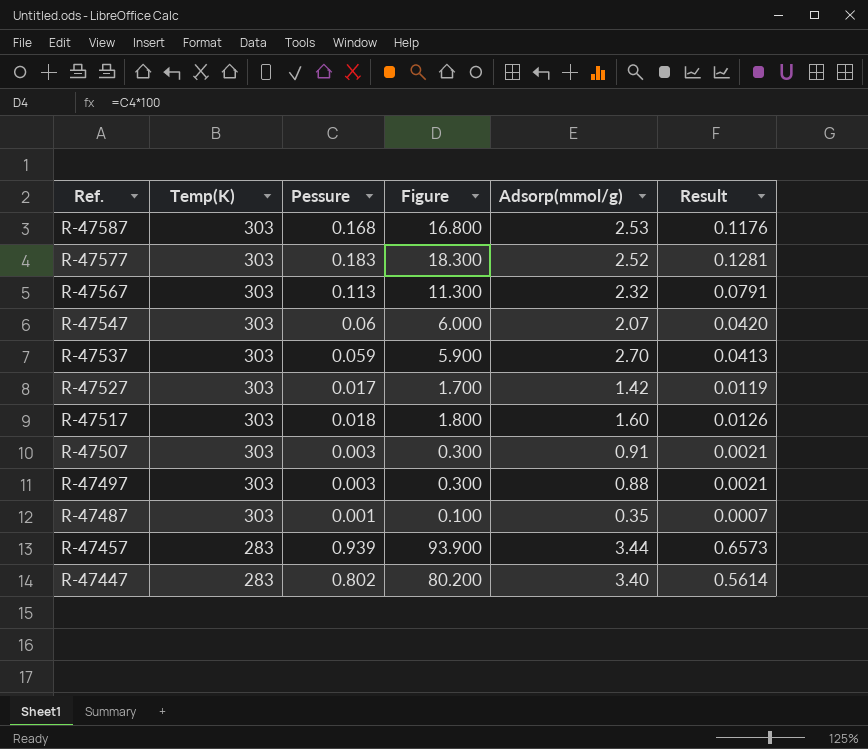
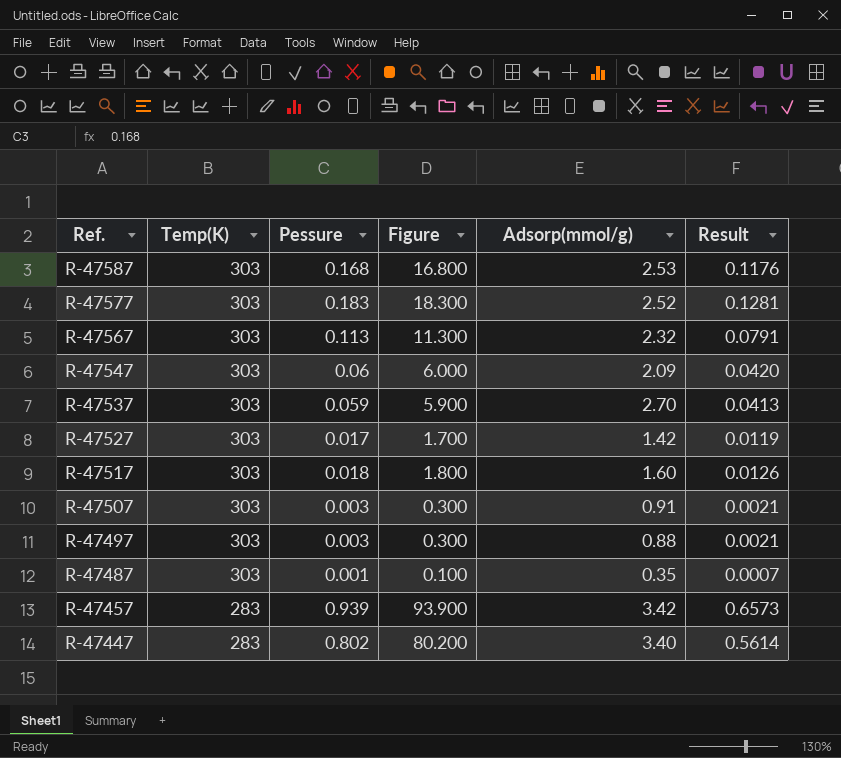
R-47547 | Adsorp(mmol/g): 2.07 -> 2.09
R-47457 | Adsorp(mmol/g): 3.44 -> 3.42

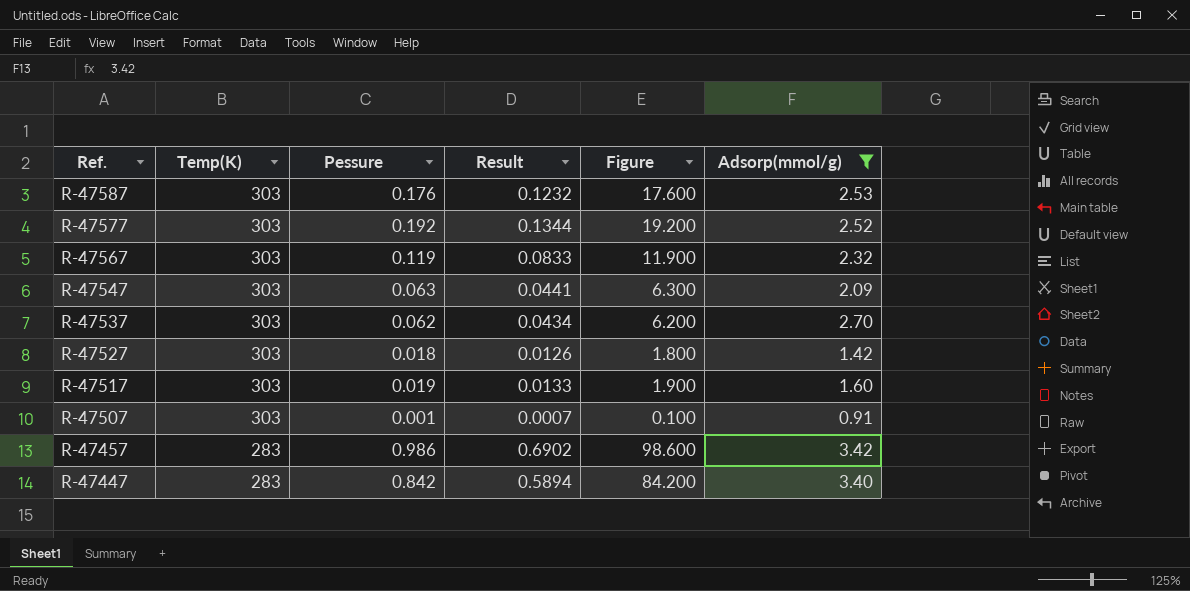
filter: none -> Adsorp(mmol/g) >= 0.91
column Result | position: 6 -> 4
R-47587 | Pessure: 0.168 -> 0.176
R-47587 | Result: 0.1176 -> 0.1232
R-47587 | Figure: 16.800 -> 17.600
R-47577 | Pessure: 0.183 -> 0.192
R-47577 | Result: 0.1281 -> 0.1344
R-47577 | Figure: 18.300 -> 19.200
R-47567 | Pessure: 0.113 -> 0.119
R-47567 | Result: 0.0791 -> 0.0833
R-47567 | Figure: 11.300 -> 11.900
R-47547 | Pessure: 0.06 -> 0.063
R-47547 | Result: 0.0420 -> 0.0441
R-47547 | Figure: 6.000 -> 6.300
R-47537 | Pessure: 0.059 -> 0.062
R-47537 | Result: 0.0413 -> 0.0434
R-47537 | Figure: 5.900 -> 6.200
R-47527 | Pessure: 0.017 -> 0.018
R-47527 | Result: 0.0119 -> 0.0126
R-47527 | Figure: 1.700 -> 1.800
R-47517 | Pessure: 0.018 -> 0.019
R-47517 | Result: 0.0126 -> 0.0133
R-47517 | Figure: 1.800 -> 1.900
R-47507 | Pessure: 0.003 -> 0.001
R-47507 | Result: 0.0021 -> 0.0007
R-47507 | Figure: 0.300 -> 0.100
R-47457 | Pessure: 0.939 -> 0.986
R-47457 | Result: 0.6573 -> 0.6902
R-47457 | Figure: 93.900 -> 98.600
R-47447 | Pessure: 0.802 -> 0.842
R-47447 | Result: 0.5614 -> 0.5894
R-47447 | Figure: 80.200 -> 84.200

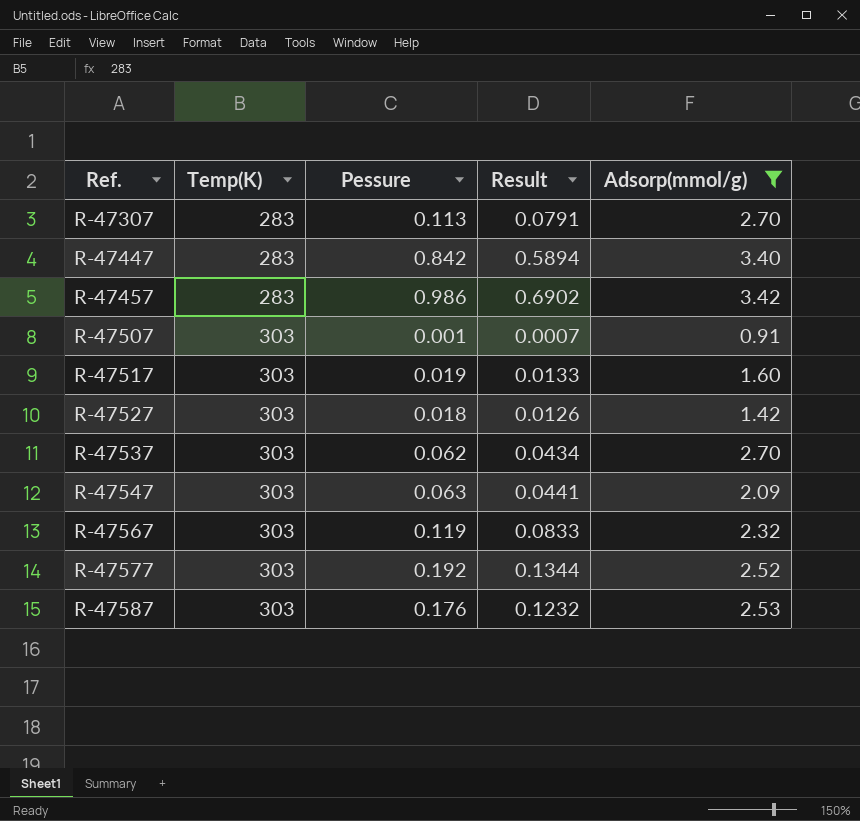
row order: Ref. descending -> Ref. ascending
column Figure | formula: [Pessure] * 100 -> none
row R-47307: none -> 283 | 0.113 | 0.0791 | 2.70

